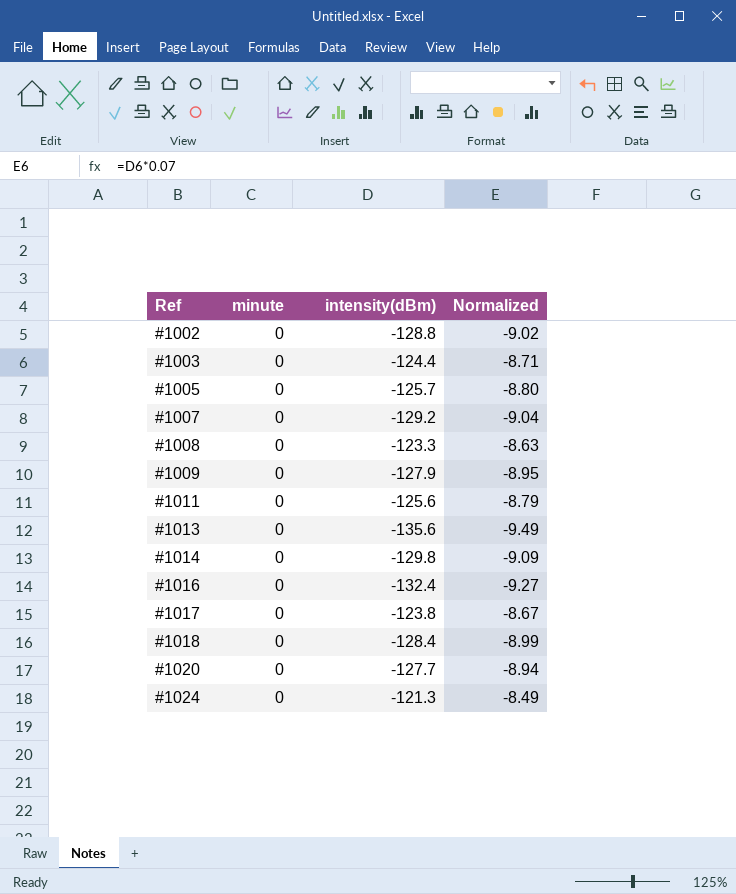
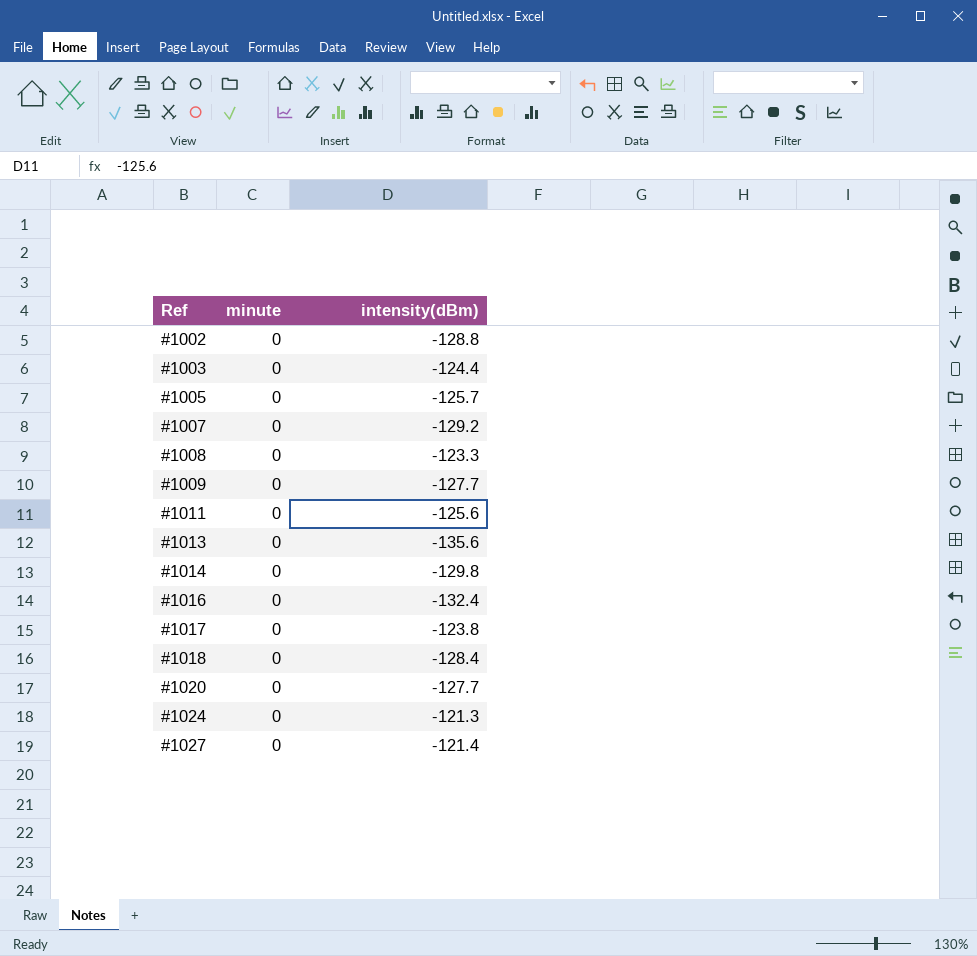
column Normalized | formula: [intensity(dBm)] * 0.07 -> none
#1009 | intensity(dBm): -127.9 -> -127.7
row #1027: none -> 0 | -121.4

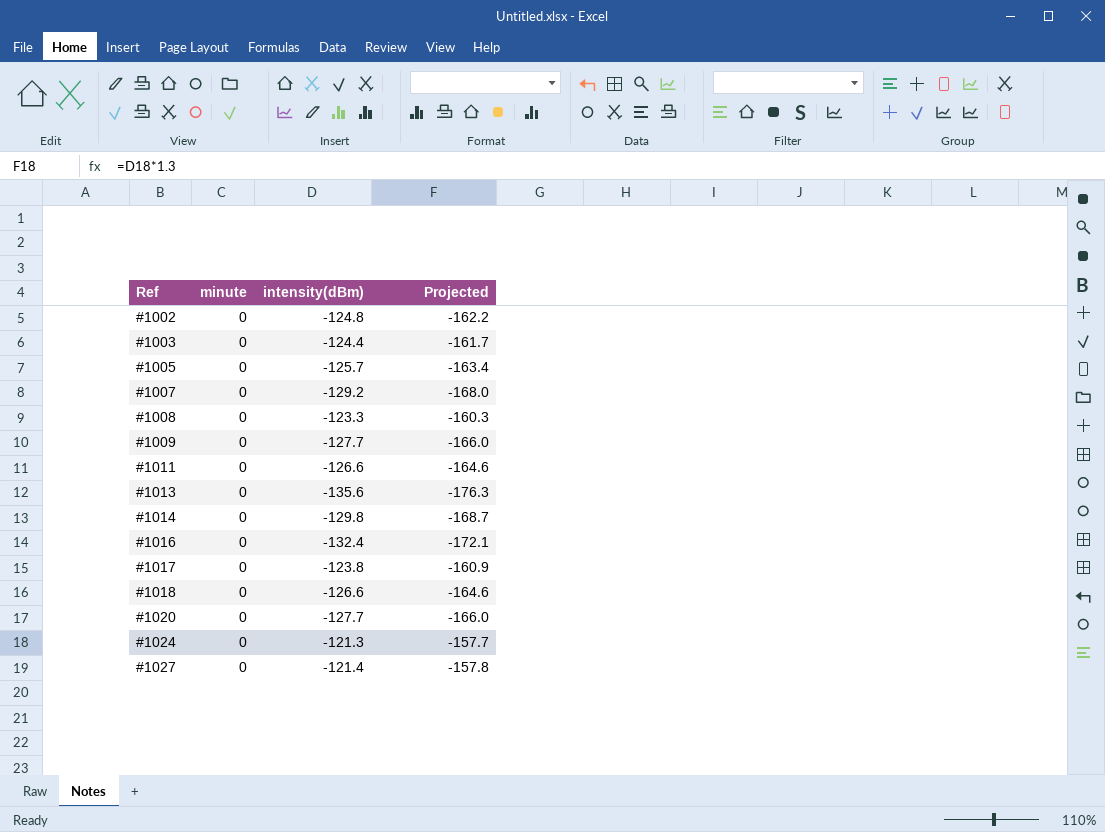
column Projected | formula: none -> [intensity(dBm)] * 1.3
#1002 | intensity(dBm): -128.8 -> -124.8
#1011 | intensity(dBm): -125.6 -> -126.6
#1018 | intensity(dBm): -128.4 -> -126.6

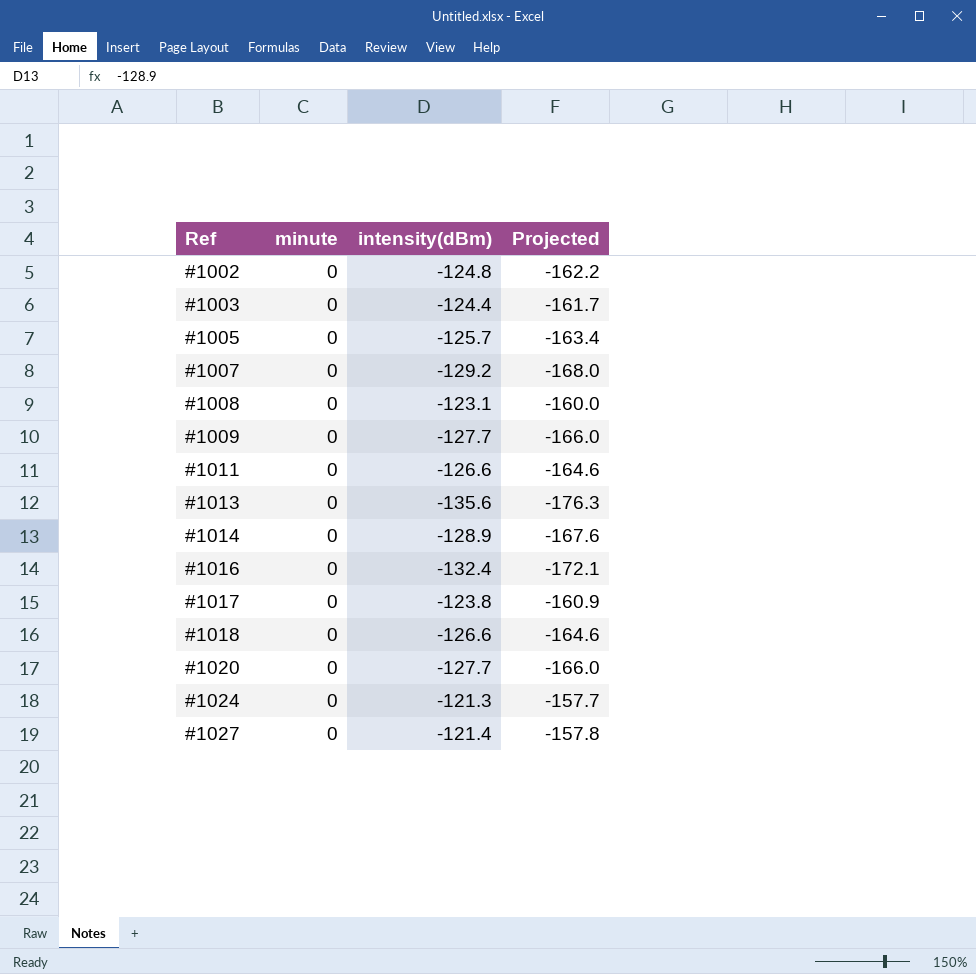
#1008 | intensity(dBm): -123.3 -> -123.1
#1008 | Projected: -160.3 -> -160.0
#1014 | intensity(dBm): -129.8 -> -128.9
#1014 | Projected: -168.7 -> -167.6

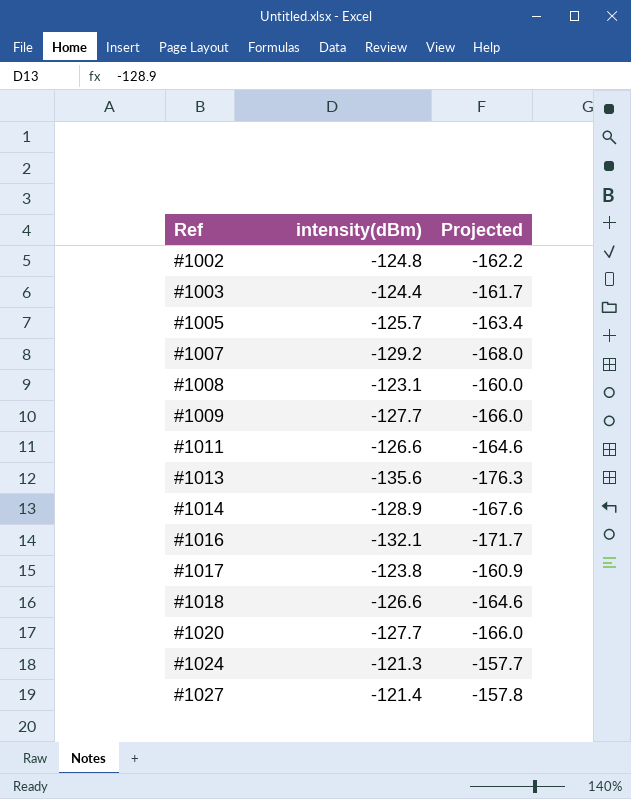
column minute | position: 2 -> none
#1016 | intensity(dBm): -132.4 -> -132.1
#1016 | Projected: -172.1 -> -171.7

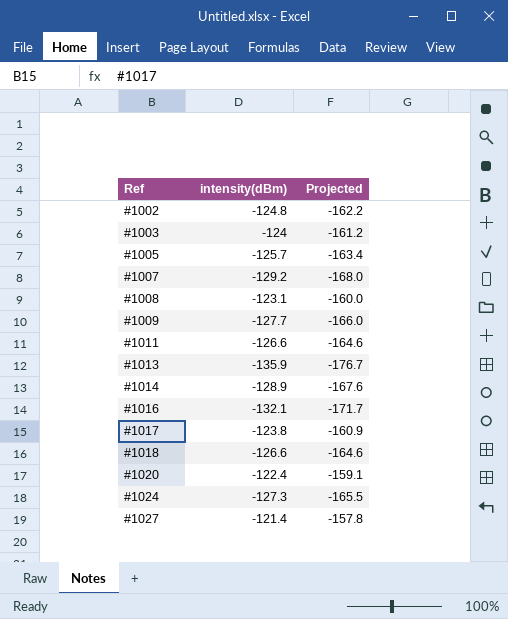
#1003 | intensity(dBm): -124.4 -> -124
#1003 | Projected: -161.7 -> -161.2
#1013 | intensity(dBm): -135.6 -> -135.9
#1013 | Projected: -176.3 -> -176.7
#1020 | intensity(dBm): -127.7 -> -122.4
#1020 | Projected: -166.0 -> -159.1
#1024 | intensity(dBm): -121.3 -> -127.3
#1024 | Projected: -157.7 -> -165.5

